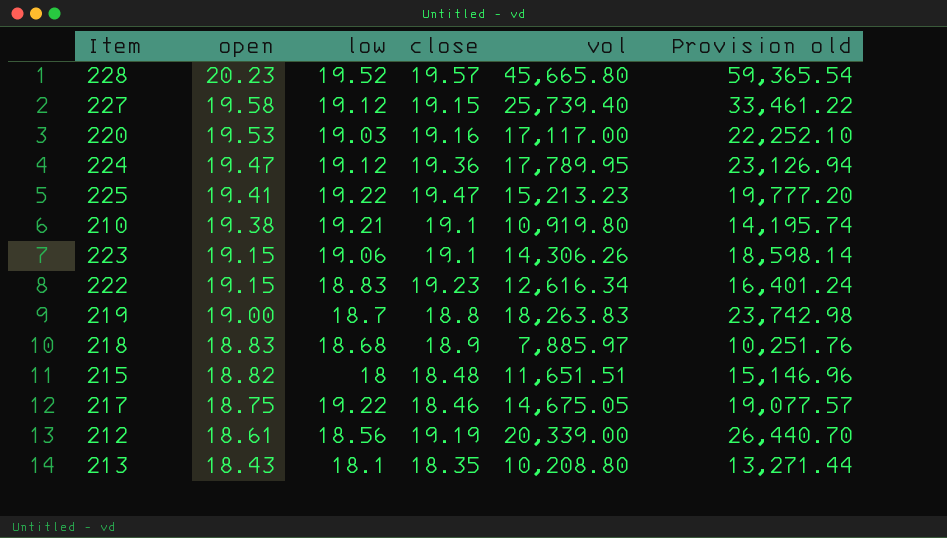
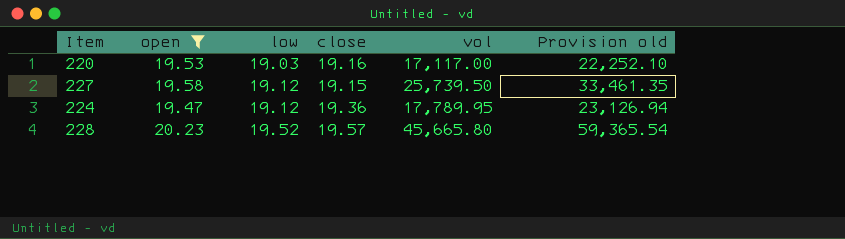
filter: none -> open >= 19.47
row order: open descending -> low ascending
227 | vol: 25,739.40 -> 25,739.50
227 | Provision old: 33,461.22 -> 33,461.35

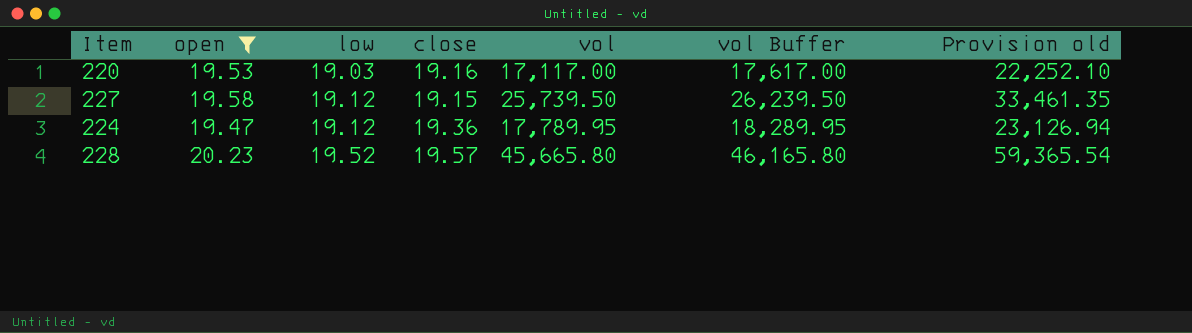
column vol Buffer | formula: none -> [vol] + 500

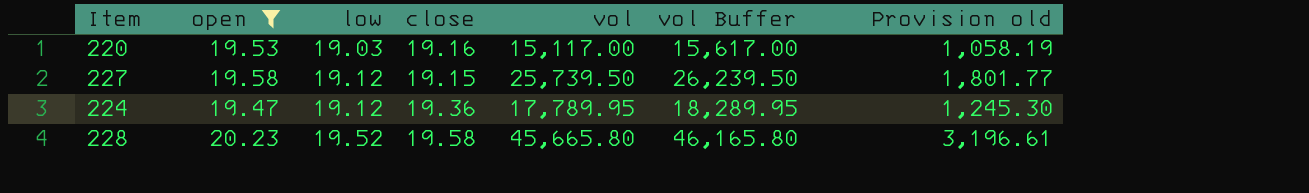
column Provision old | formula: [vol] * 1.3 -> [vol] * 0.07
220 | vol: 17,117.00 -> 15,117.00
220 | vol Buffer: 17,617.00 -> 15,617.00
228 | close: 19.57 -> 19.58

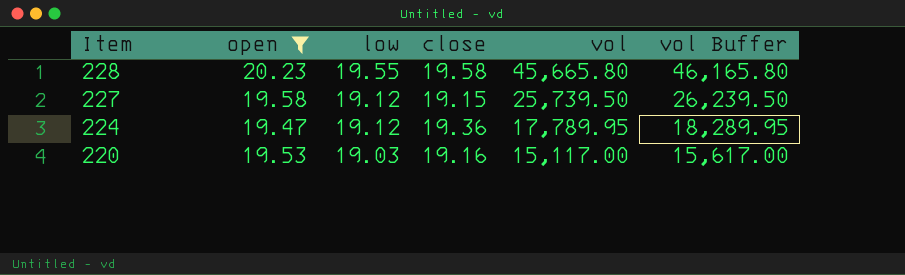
row order: low ascending -> Item descending
column Provision old | formula: [vol] * 0.07 -> none
228 | low: 19.52 -> 19.55

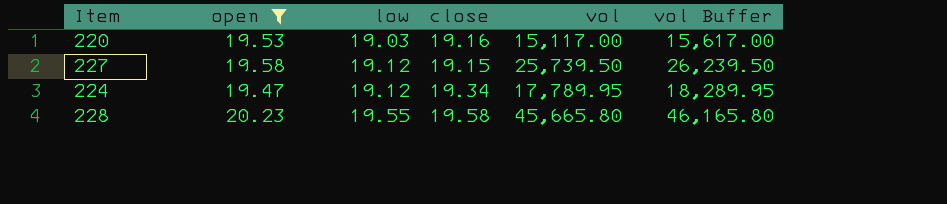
row order: Item descending -> low ascending
224 | close: 19.36 -> 19.34

